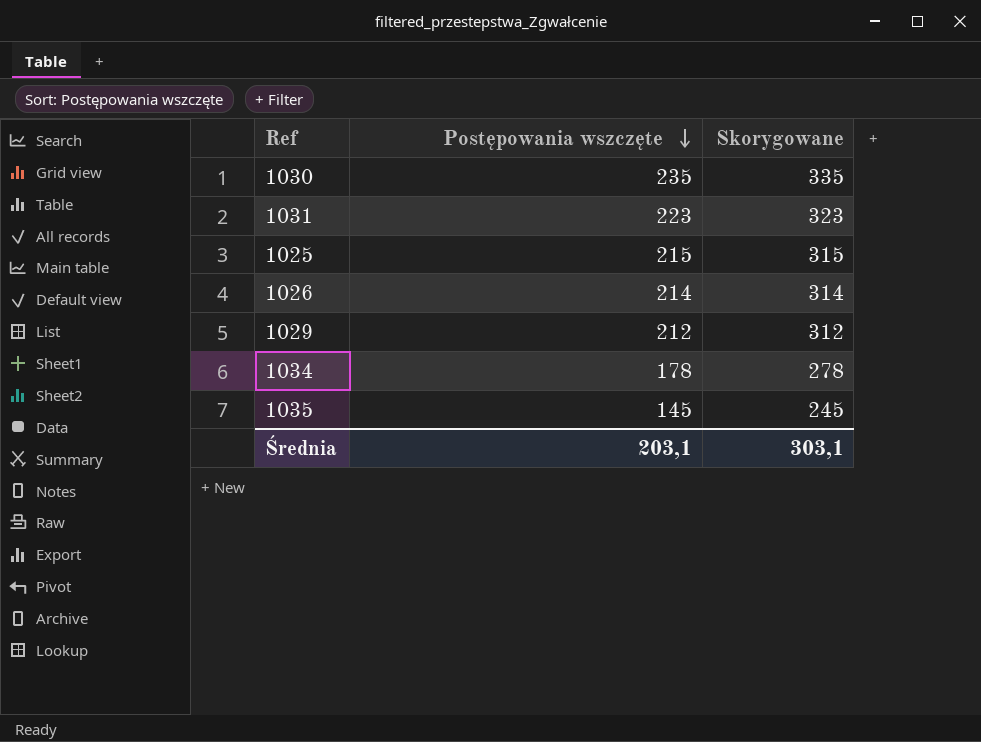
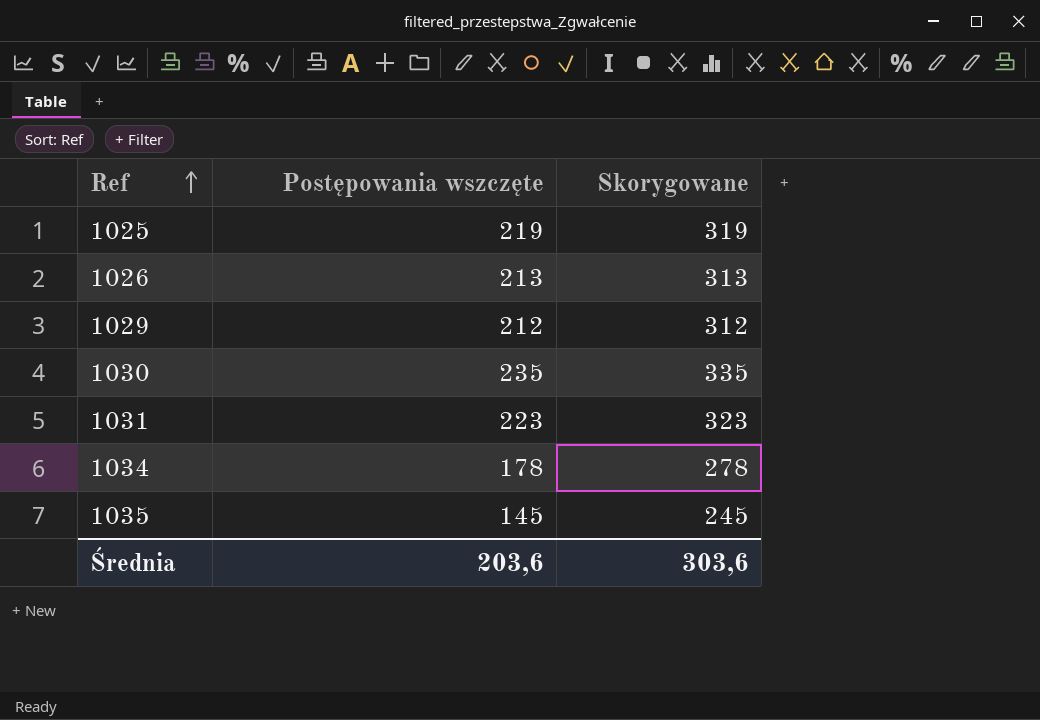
row order: Postępowania wszczęte descending -> Ref ascending
1025 | Postępowania wszczęte: 215 -> 219
1025 | Skorygowane: 315 -> 319
1026 | Postępowania wszczęte: 214 -> 213
1026 | Skorygowane: 314 -> 313
Średnia | Postępowania wszczęte: 203,1 -> 203,6
Średnia | Skorygowane: 303,1 -> 303,6

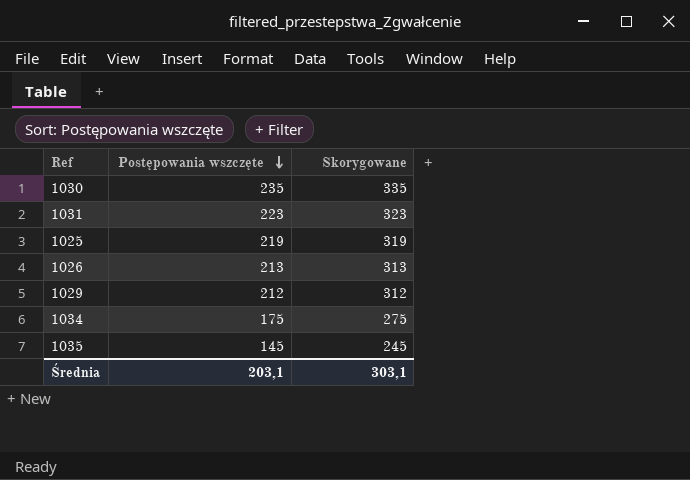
row order: Ref ascending -> Postępowania wszczęte descending
1034 | Postępowania wszczęte: 178 -> 175
1034 | Skorygowane: 278 -> 275
Średnia | Postępowania wszczęte: 203,6 -> 203,1
Średnia | Skorygowane: 303,6 -> 303,1

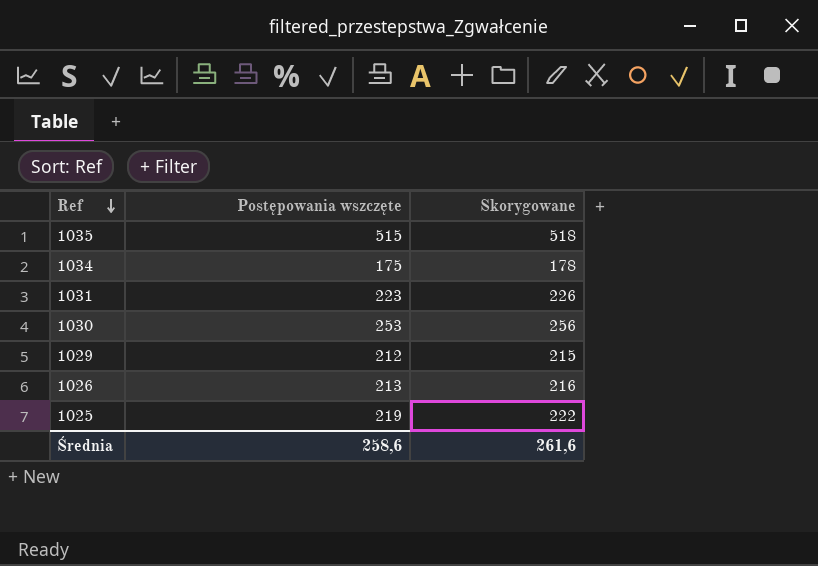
row order: Postępowania wszczęte descending -> Ref descending
column Skorygowane | formula: [Postępowania wszczęte] + 100 -> [Postępowania wszczęte] + 3
1035 | Postępowania wszczęte: 145 -> 515
1030 | Postępowania wszczęte: 235 -> 253
Średnia | Postępowania wszczęte: 203,1 -> 258,6
Średnia | Skorygowane: 303,1 -> 261,6

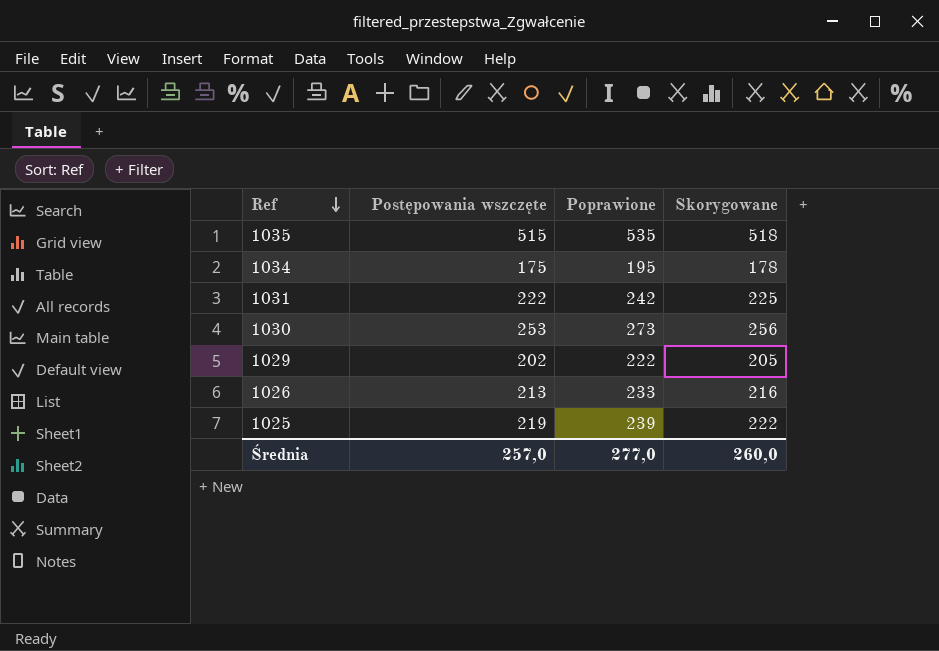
column Poprawione | formula: none -> [Postępowania wszczęte] + 20
1031 | Postępowania wszczęte: 223 -> 222
1031 | Skorygowane: 226 -> 225
1029 | Postępowania wszczęte: 212 -> 202
1029 | Skorygowane: 215 -> 205
Średnia | Postępowania wszczęte: 258,6 -> 257,0
Średnia | Skorygowane: 261,6 -> 260,0

